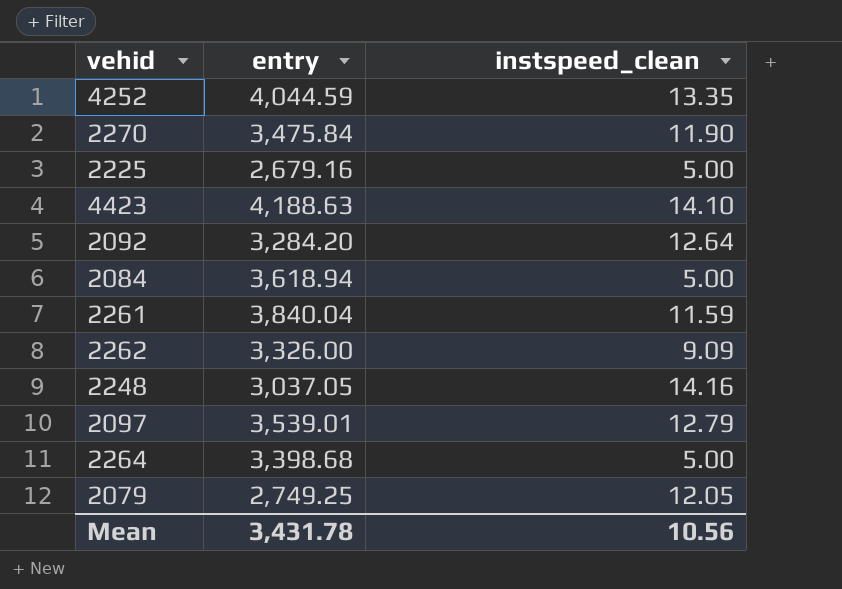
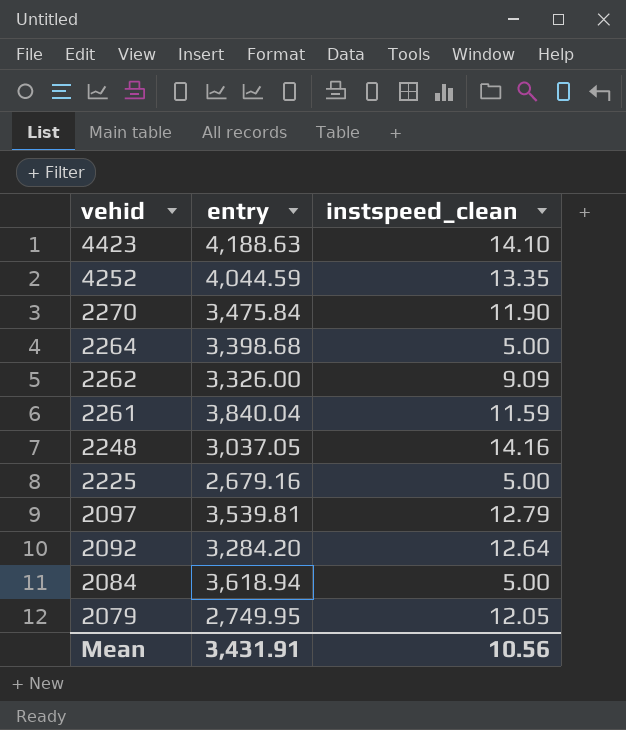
row order: none -> vehid descending
2097 | entry: 3,539.01 -> 3,539.81
2079 | entry: 2,749.25 -> 2,749.95
Mean | entry: 3,431.78 -> 3,431.91

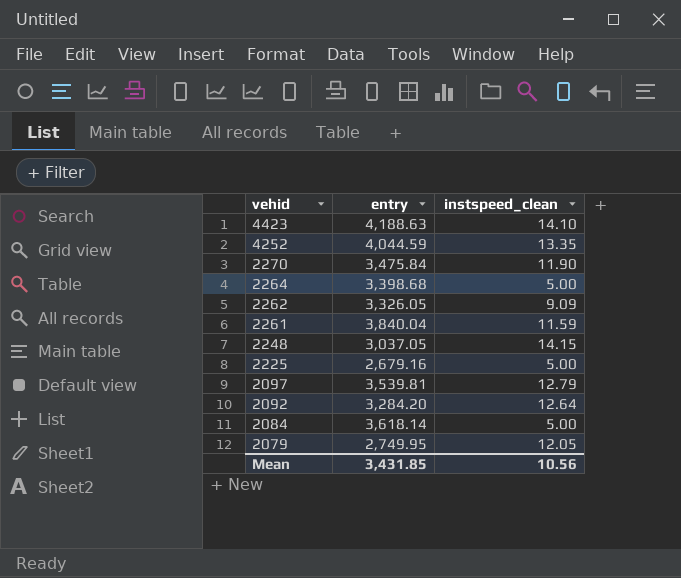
2262 | entry: 3,326.00 -> 3,326.05
2248 | instspeed_clean: 14.16 -> 14.15
2084 | entry: 3,618.94 -> 3,618.14
Mean | entry: 3,431.91 -> 3,431.85

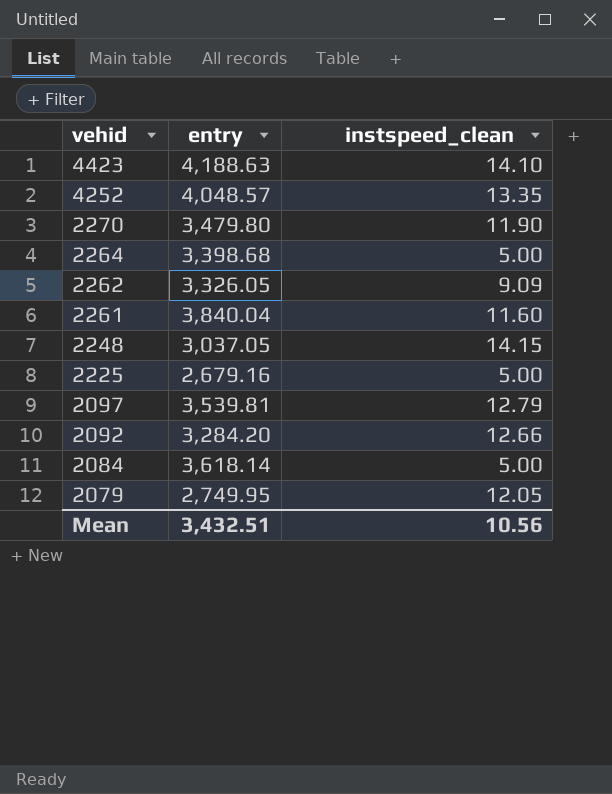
4252 | entry: 4,044.59 -> 4,048.57
2270 | entry: 3,475.84 -> 3,479.80
2261 | instspeed_clean: 11.59 -> 11.60
2092 | instspeed_clean: 12.64 -> 12.66
Mean | entry: 3,431.85 -> 3,432.51

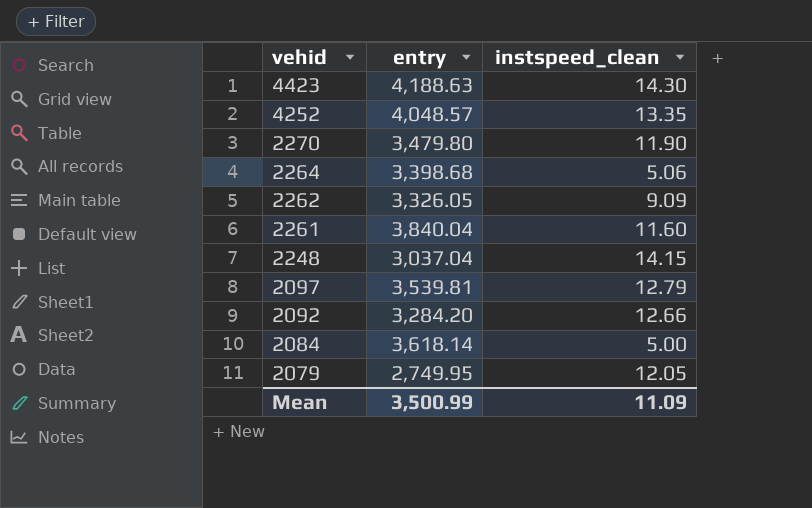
row 2225: 2,679.16 | 5.00 -> none
4423 | instspeed_clean: 14.10 -> 14.30
2264 | instspeed_clean: 5.00 -> 5.06
2248 | entry: 3,037.05 -> 3,037.04
Mean | entry: 3,432.51 -> 3,500.99
Mean | instspeed_clean: 10.56 -> 11.09

